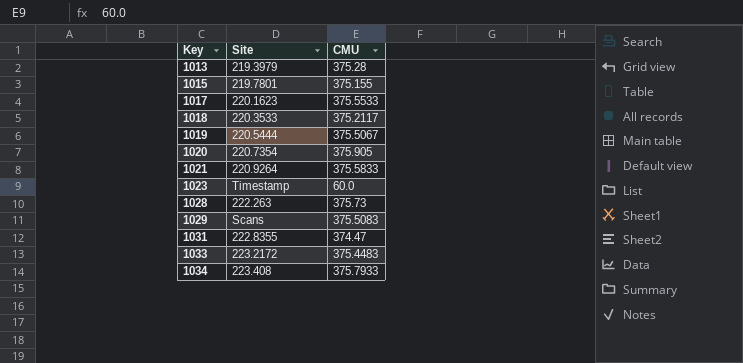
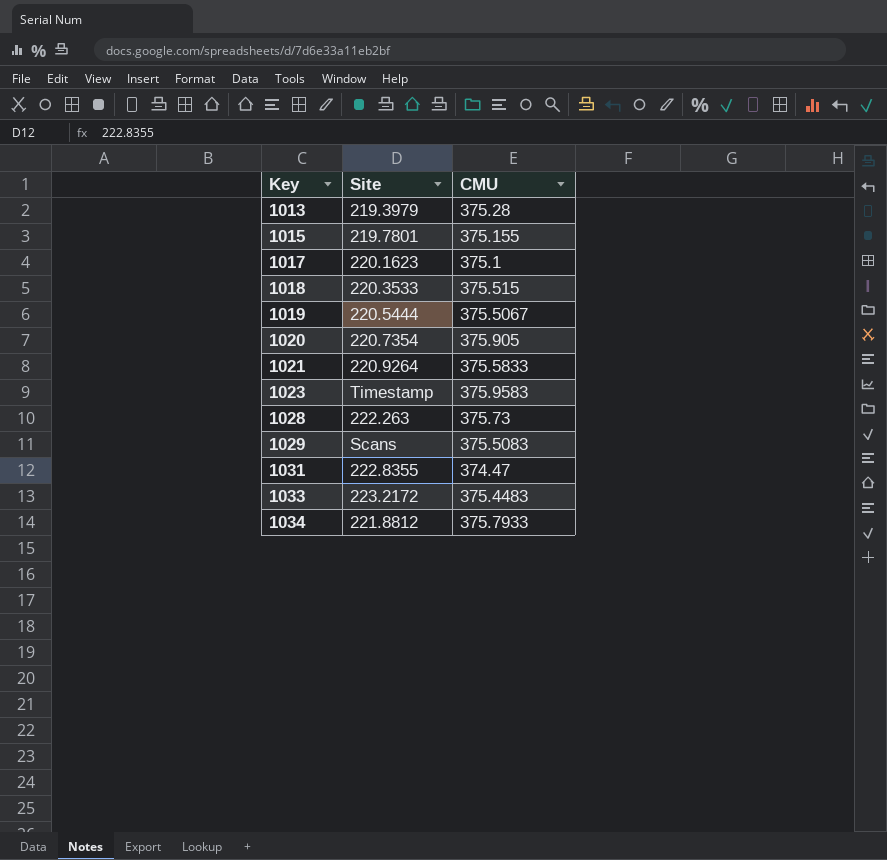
1017 | CMU: 375.5533 -> 375.1
1018 | CMU: 375.2117 -> 375.515
1023 | CMU: 60.0 -> 375.9583
1034 | Site: 223.408 -> 221.8812

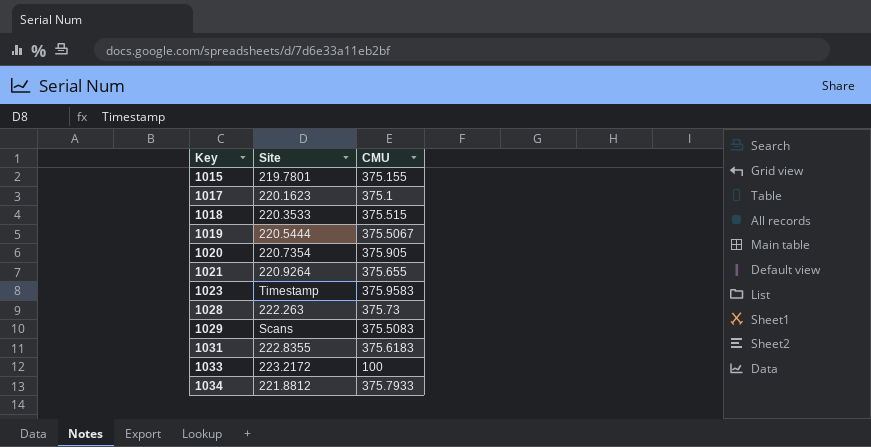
row 1013: 219.3979 | 375.28 -> none
1021 | CMU: 375.5833 -> 375.655
1031 | CMU: 374.47 -> 375.6183
1033 | CMU: 375.4483 -> 100

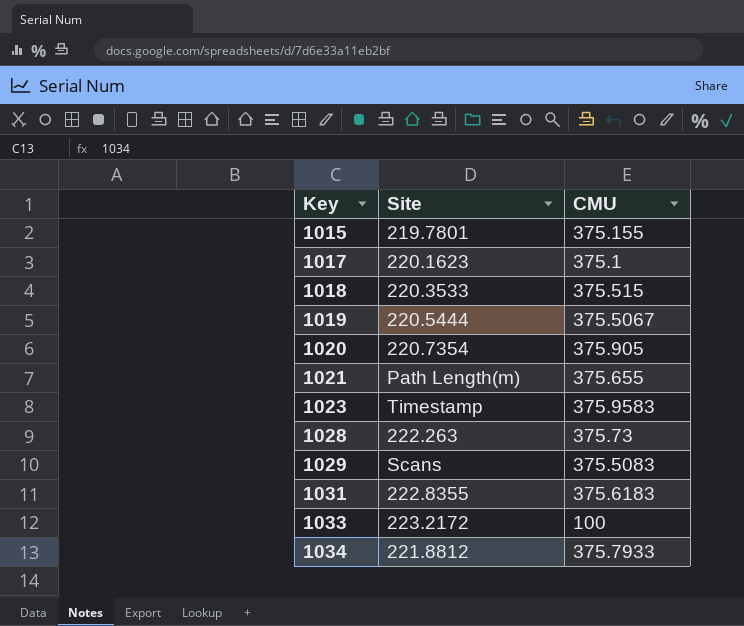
1021 | Site: 220.9264 -> Path Length(m)

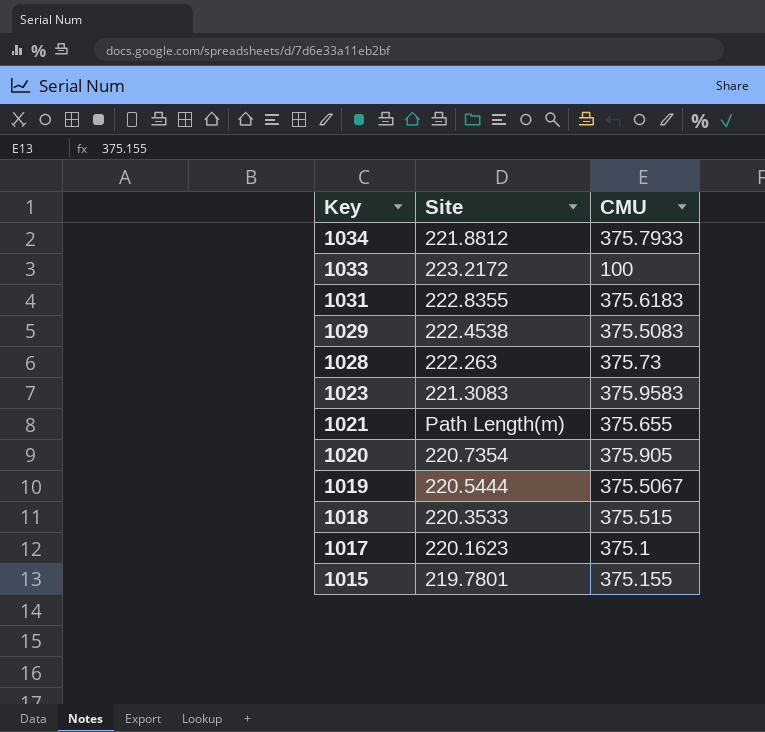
row order: Key ascending -> Key descending
1029 | Site: Scans -> 222.4538
1023 | Site: Timestamp -> 221.3083

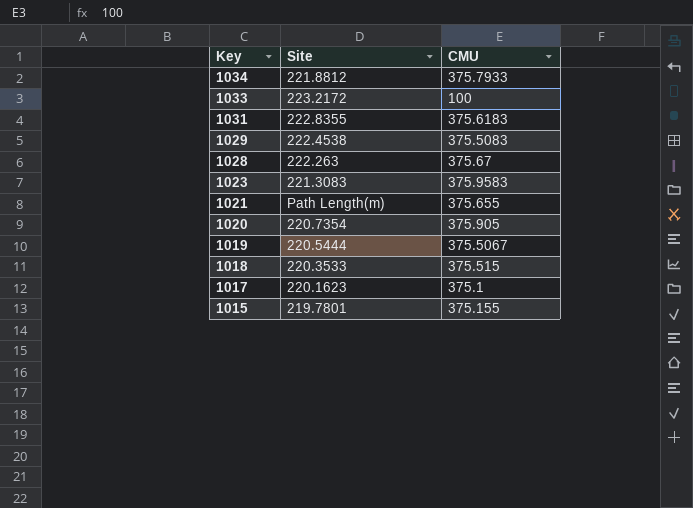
1028 | CMU: 375.73 -> 375.67

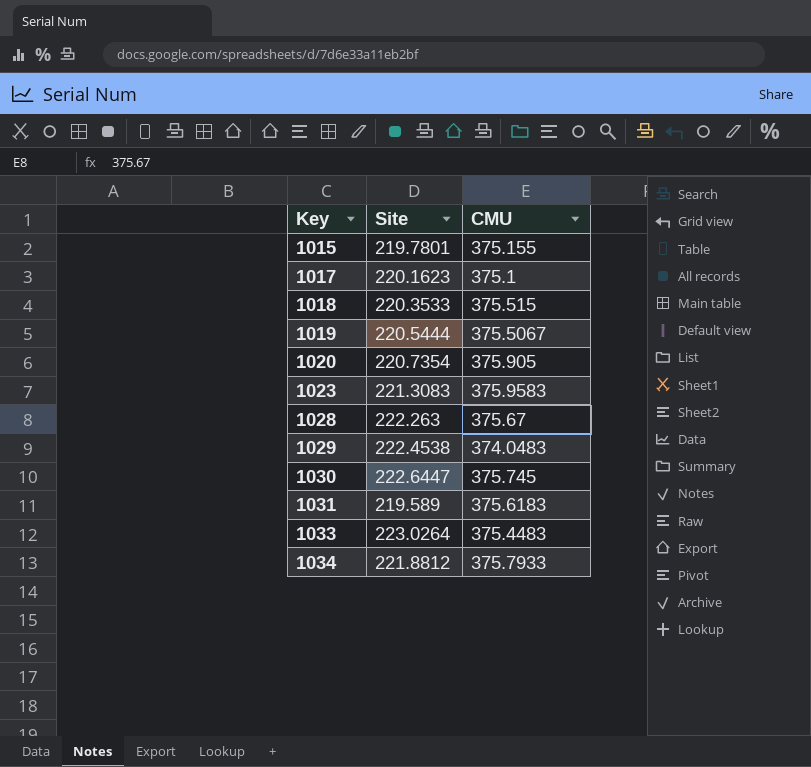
row order: Key descending -> Key ascending
row 1021: Path Length(m) | 375.655 -> none
1029 | CMU: 375.5083 -> 374.0483
row 1030: none -> 222.6447 | 375.745
1031 | Site: 222.8355 -> 219.589
1033 | Site: 223.2172 -> 223.0264
1033 | CMU: 100 -> 375.4483

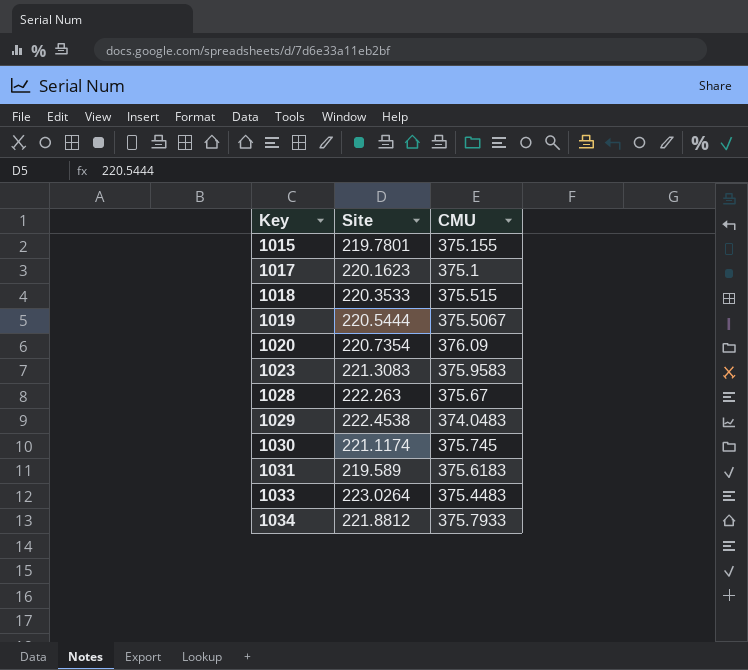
1020 | CMU: 375.905 -> 376.09
1030 | Site: 222.6447 -> 221.1174

